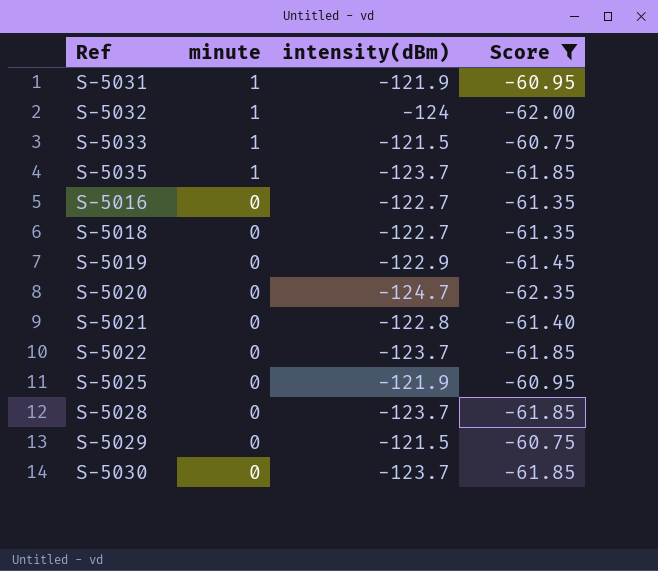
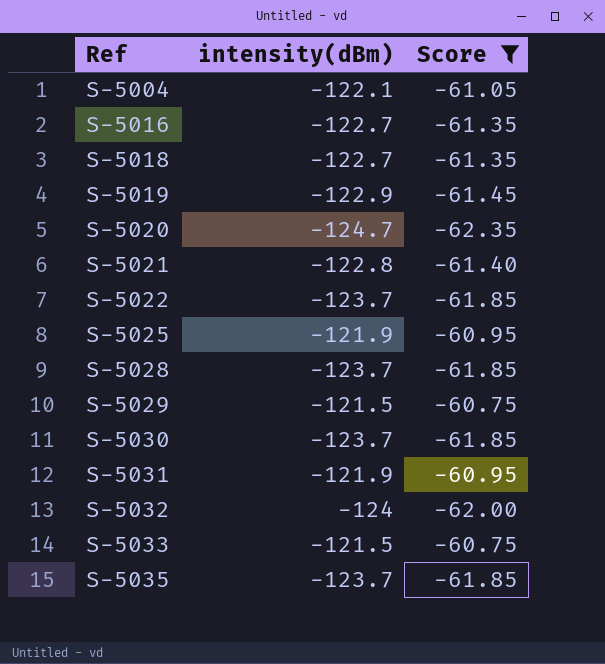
row order: minute descending -> Ref ascending
column minute | position: 2 -> none
row S-5004: none -> -122.1 | -61.05

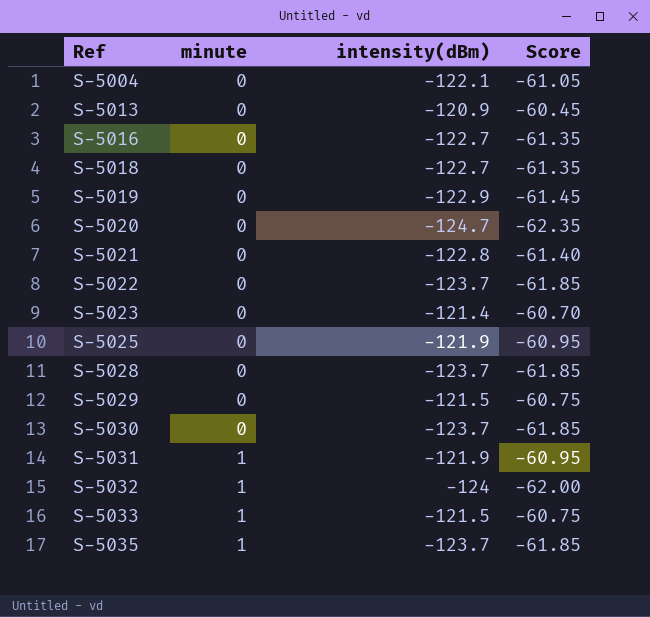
filter: Score <= -60.75 -> none
column minute | position: none -> 2

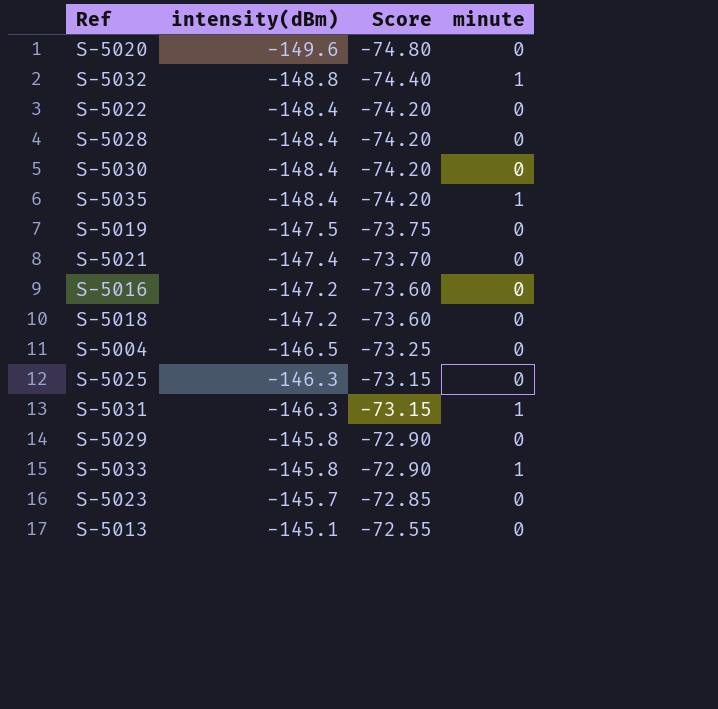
row order: Ref ascending -> intensity(dBm) ascending
column minute | position: 2 -> 4
S-5020 | intensity(dBm): -124.7 -> -149.6
S-5020 | Score: -62.35 -> -74.80
S-5032 | intensity(dBm): -124 -> -148.8
S-5032 | Score: -62.00 -> -74.40
S-5022 | intensity(dBm): -123.7 -> -148.4
S-5022 | Score: -61.85 -> -74.20
S-5028 | intensity(dBm): -123.7 -> -148.4
S-5028 | Score: -61.85 -> -74.20
S-5030 | intensity(dBm): -123.7 -> -148.4
S-5030 | Score: -61.85 -> -74.20
S-5035 | intensity(dBm): -123.7 -> -148.4
S-5035 | Score: -61.85 -> -74.20
S-5019 | intensity(dBm): -122.9 -> -147.5
S-5019 | Score: -61.45 -> -73.75
S-5021 | intensity(dBm): -122.8 -> -147.4
S-5021 | Score: -61.40 -> -73.70
S-5016 | intensity(dBm): -122.7 -> -147.2
S-5016 | Score: -61.35 -> -73.60
S-5018 | intensity(dBm): -122.7 -> -147.2
S-5018 | Score: -61.35 -> -73.60
S-5004 | intensity(dBm): -122.1 -> -146.5
S-5004 | Score: -61.05 -> -73.25
S-5025 | intensity(dBm): -121.9 -> -146.3
S-5025 | Score: -60.95 -> -73.15
S-5031 | intensity(dBm): -121.9 -> -146.3
S-5031 | Score: -60.95 -> -73.15
S-5029 | intensity(dBm): -121.5 -> -145.8
S-5029 | Score: -60.75 -> -72.90
S-5033 | intensity(dBm): -121.5 -> -145.8
S-5033 | Score: -60.75 -> -72.90
S-5023 | intensity(dBm): -121.4 -> -145.7
S-5023 | Score: -60.70 -> -72.85
S-5013 | intensity(dBm): -120.9 -> -145.1
S-5013 | Score: -60.45 -> -72.55

